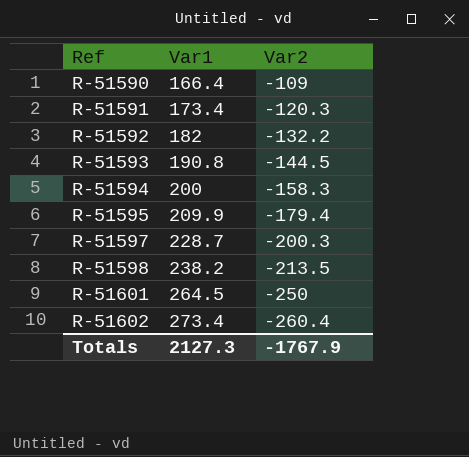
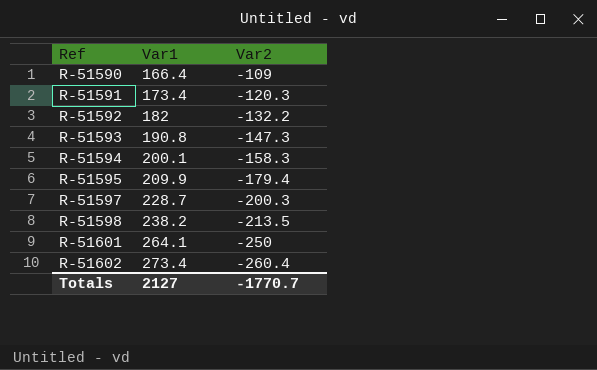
R-51593 | Var2: -144.5 -> -147.3
R-51594 | Var1: 200 -> 200.1
R-51601 | Var1: 264.5 -> 264.1
Totals | Var1: 2127.3 -> 2127
Totals | Var2: -1767.9 -> -1770.7

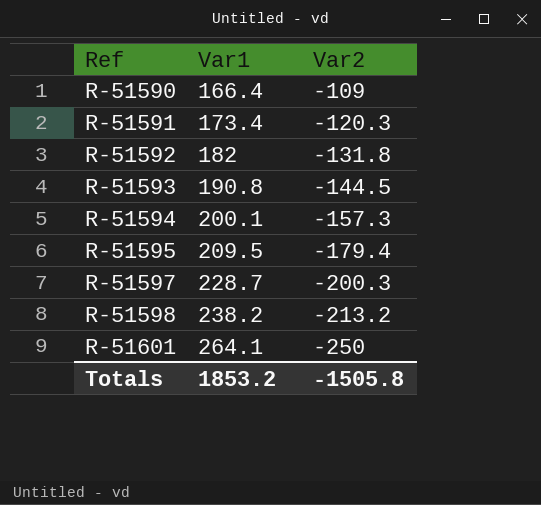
row R-51602: 273.4 | -260.4 -> none
R-51592 | Var2: -132.2 -> -131.8
R-51593 | Var2: -147.3 -> -144.5
R-51594 | Var2: -158.3 -> -157.3
R-51595 | Var1: 209.9 -> 209.5
R-51598 | Var2: -213.5 -> -213.2
Totals | Var1: 2127 -> 1853.2
Totals | Var2: -1770.7 -> -1505.8

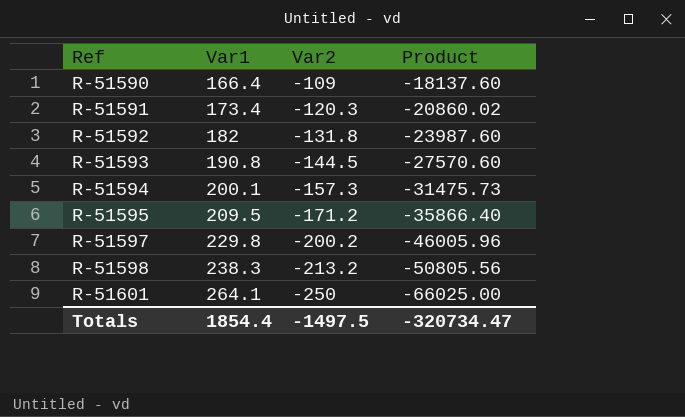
column Product | formula: none -> [Var1] * [Var2]
R-51595 | Var2: -179.4 -> -171.2
R-51597 | Var1: 228.7 -> 229.8
R-51597 | Var2: -200.3 -> -200.2
R-51598 | Var1: 238.2 -> 238.3
Totals | Var1: 1853.2 -> 1854.4
Totals | Var2: -1505.8 -> -1497.5

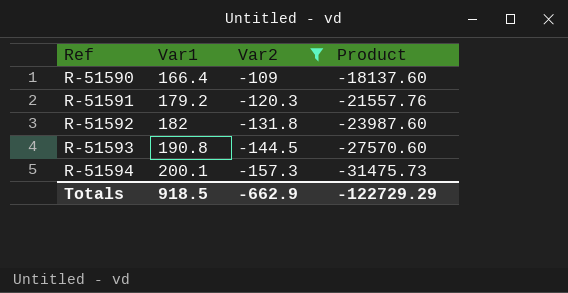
filter: none -> Var2 >= -157.3
R-51591 | Var1: 173.4 -> 179.2
R-51591 | Product: -20860.02 -> -21557.76
Totals | Var1: 1854.4 -> 918.5
Totals | Var2: -1497.5 -> -662.9
Totals | Product: -320734.47 -> -122729.29

